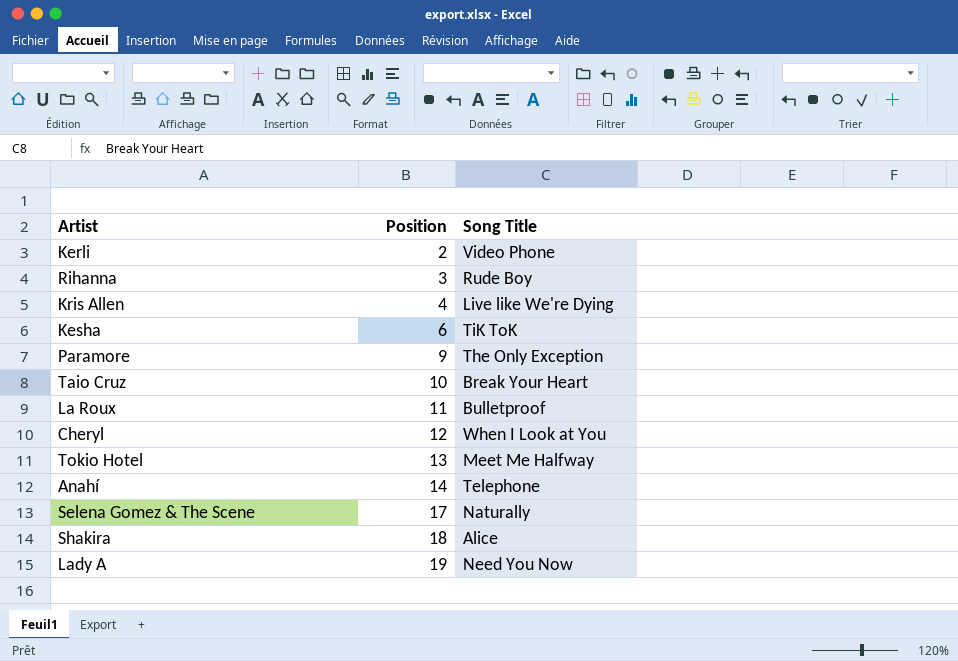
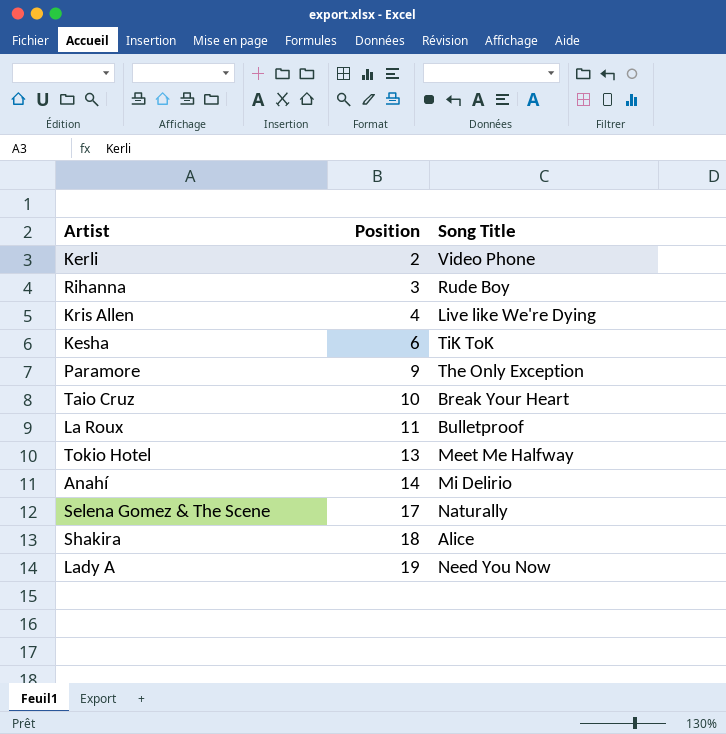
row Cheryl: 12 | When I Look at You -> none
Anahí | Song Title: Telephone -> Mi Delirio

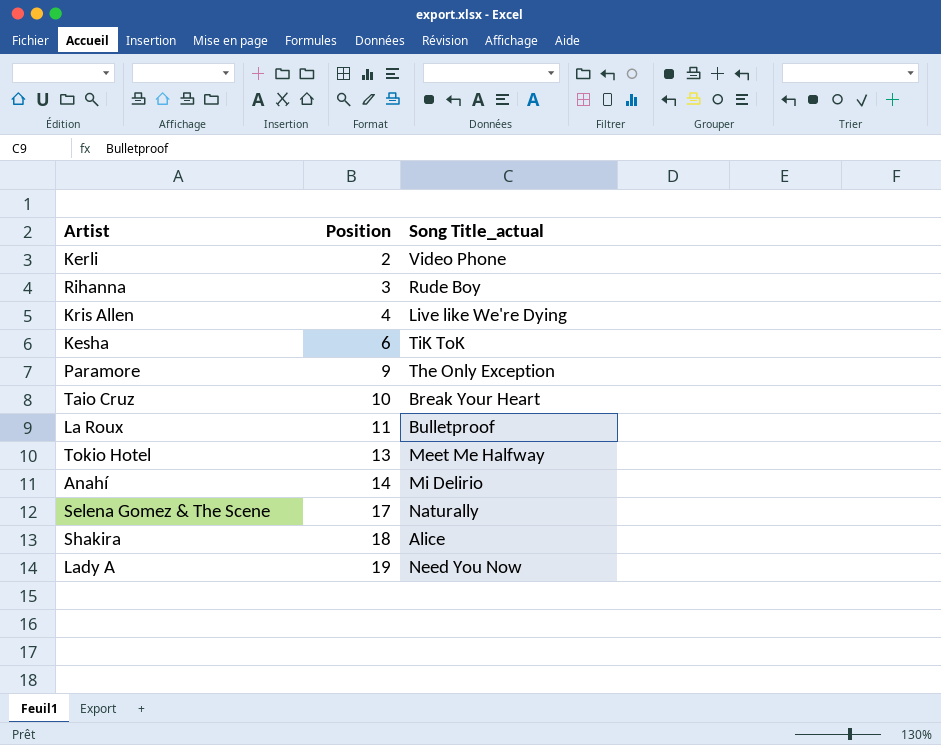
column name: Song Title -> Song Title_actual

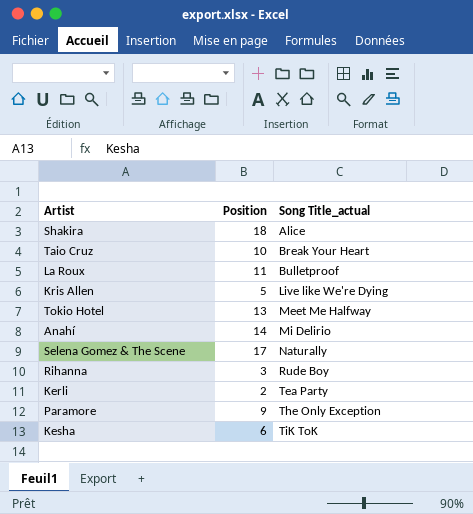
row order: Position ascending -> Song Title_actual ascending
row Lady A: 19 | Need You Now -> none
Kris Allen | Position: 4 -> 5
Kerli | Song Title_actual: Video Phone -> Tea Party

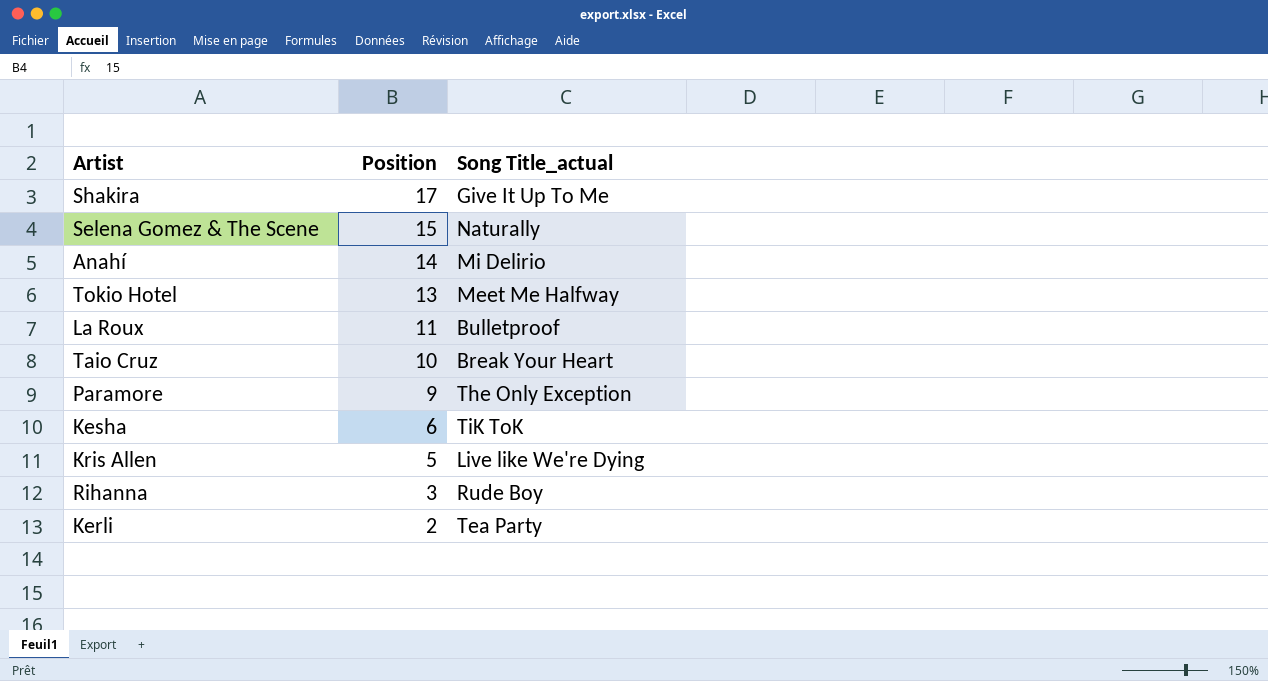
row order: Song Title_actual ascending -> Position descending
Shakira | Position: 18 -> 17
Shakira | Song Title_actual: Alice -> Give It Up To Me
Selena Gomez & The Scene | Position: 17 -> 15

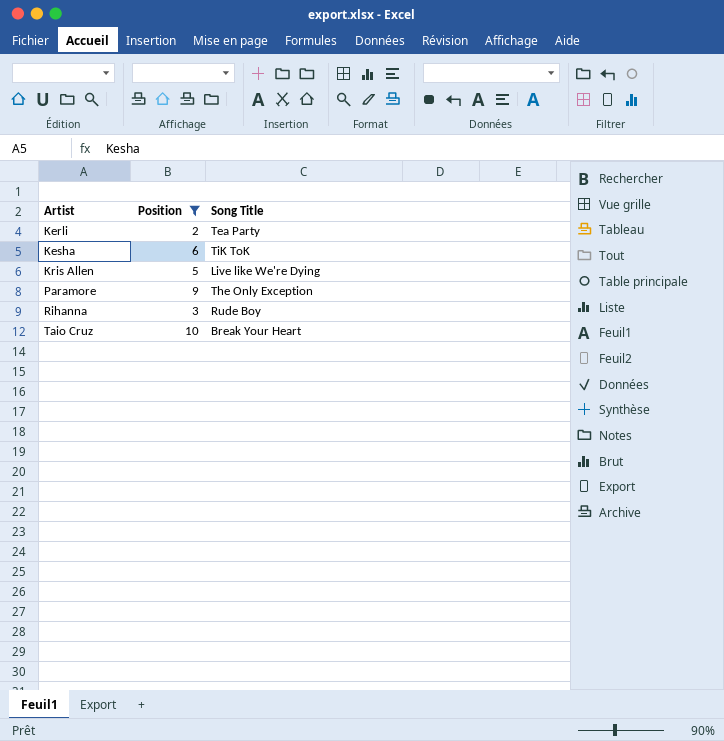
filter: none -> Position <= 10
row order: Position descending -> Artist ascending
column name: Song Title_actual -> Song Title

